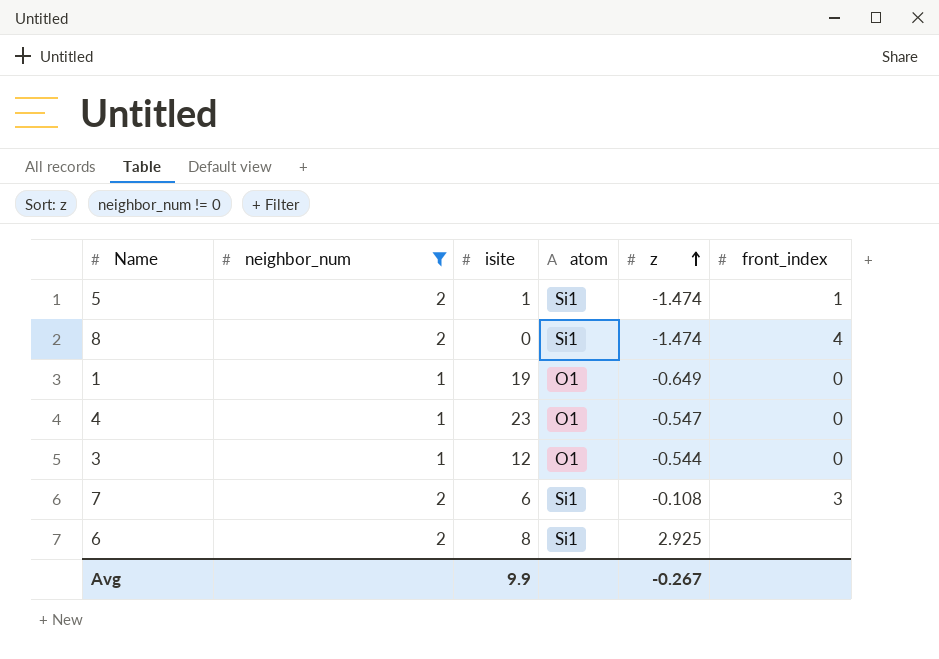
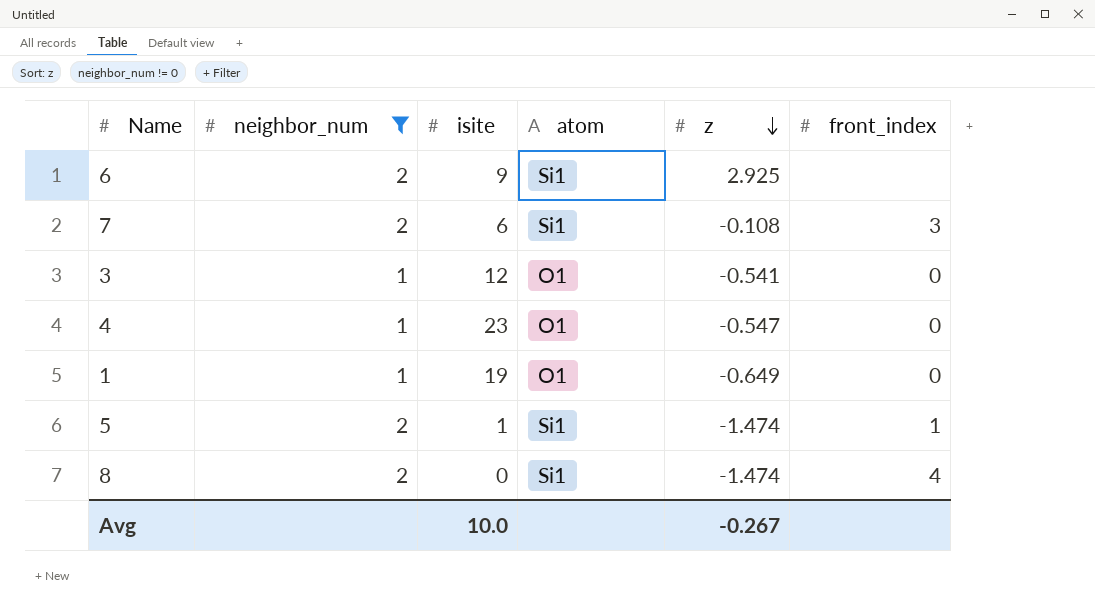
row order: z ascending -> z descending
6 | isite: 8 -> 9
3 | z: -0.544 -> -0.541
Avg | isite: 9.9 -> 10.0

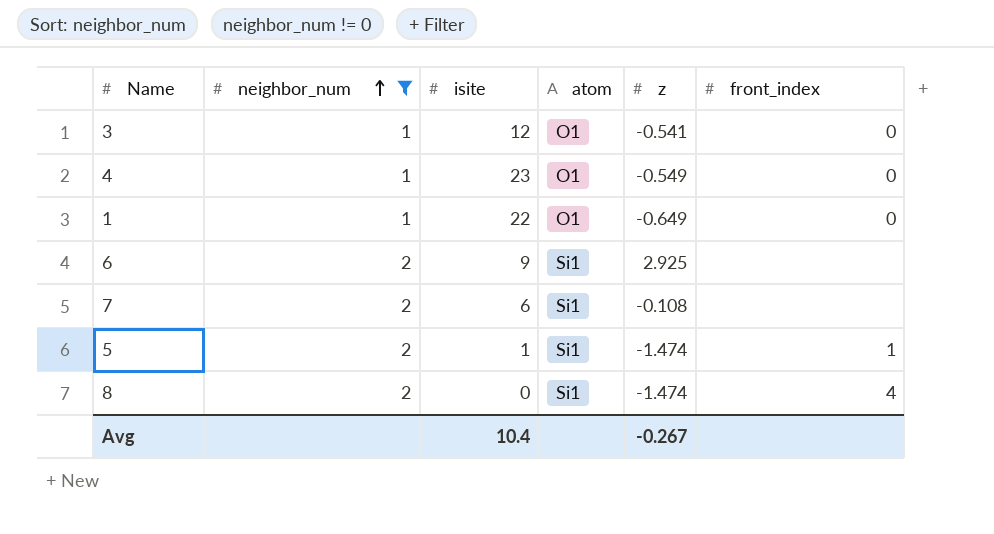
row order: z descending -> neighbor_num ascending
4 | z: -0.547 -> -0.549
1 | isite: 19 -> 22
7 | front_index: 3 -> none
Avg | isite: 10.0 -> 10.4

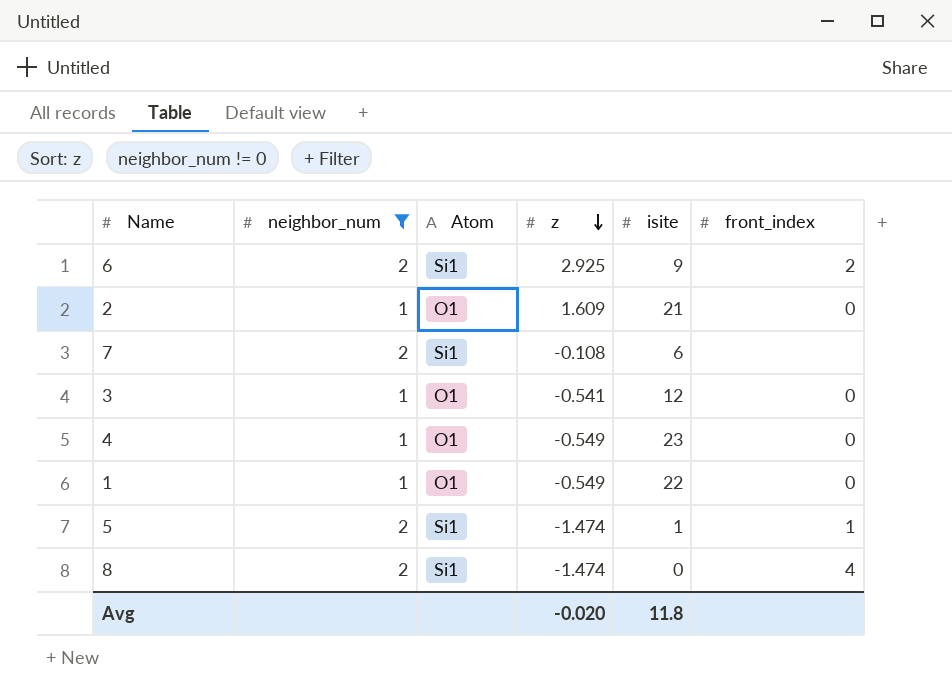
row order: neighbor_num ascending -> z descending
column name: atom -> Atom
column isite | position: 3 -> 5
6 | front_index: none -> 2
row 2: none -> 1 | O1 | 1.609 | 21 | 0
1 | z: -0.649 -> -0.549
Avg | z: -0.267 -> -0.020
Avg | isite: 10.4 -> 11.8

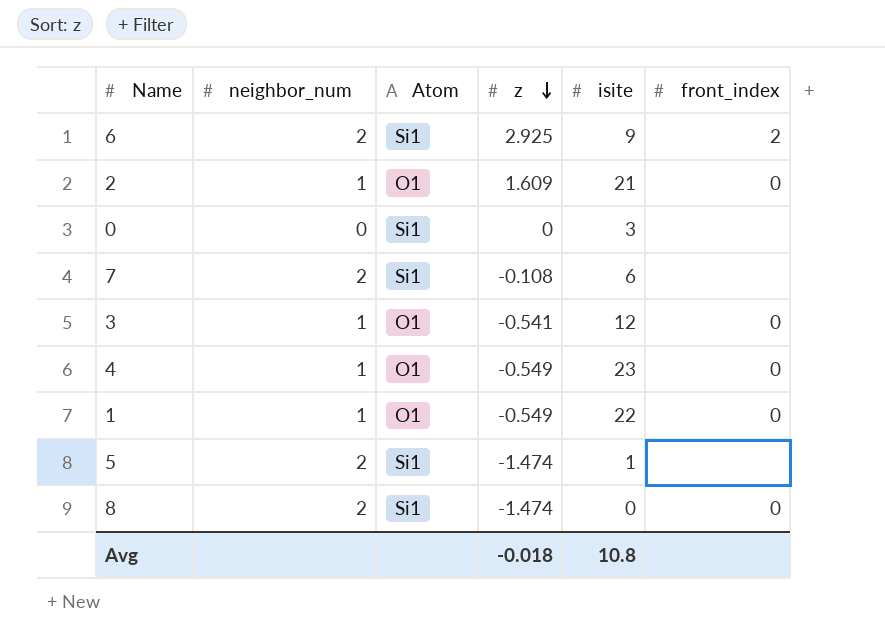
filter: neighbor_num != 0 -> none
5 | front_index: 1 -> none
8 | front_index: 4 -> 0
Avg | z: -0.020 -> -0.018
Avg | isite: 11.8 -> 10.8

